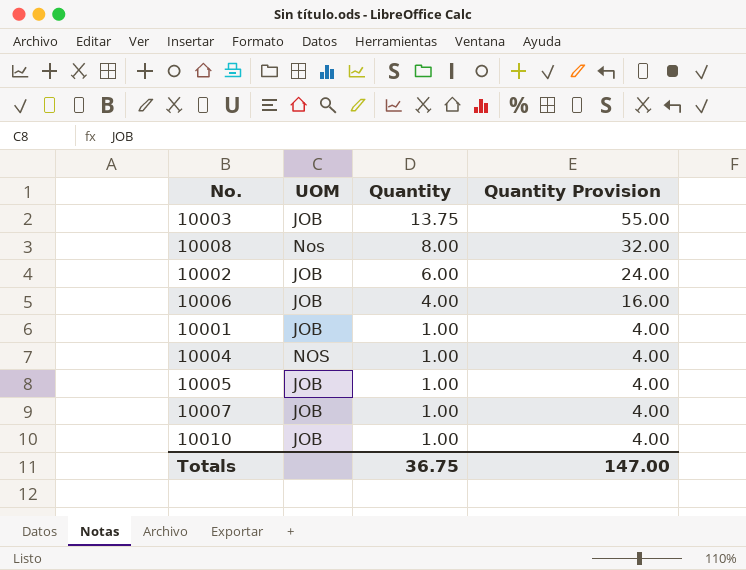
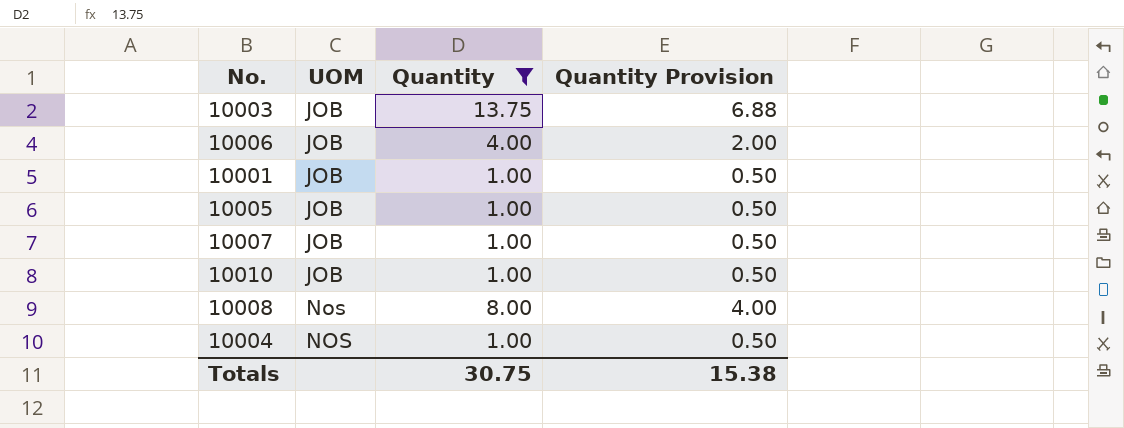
filter: none -> Quantity != 6.00
row order: Quantity descending -> UOM ascending
column Quantity Provision | formula: [Quantity] * 4 -> [Quantity] * 0.5
Totals | Quantity: 36.75 -> 30.75
Totals | Quantity Provision: 147.00 -> 15.38

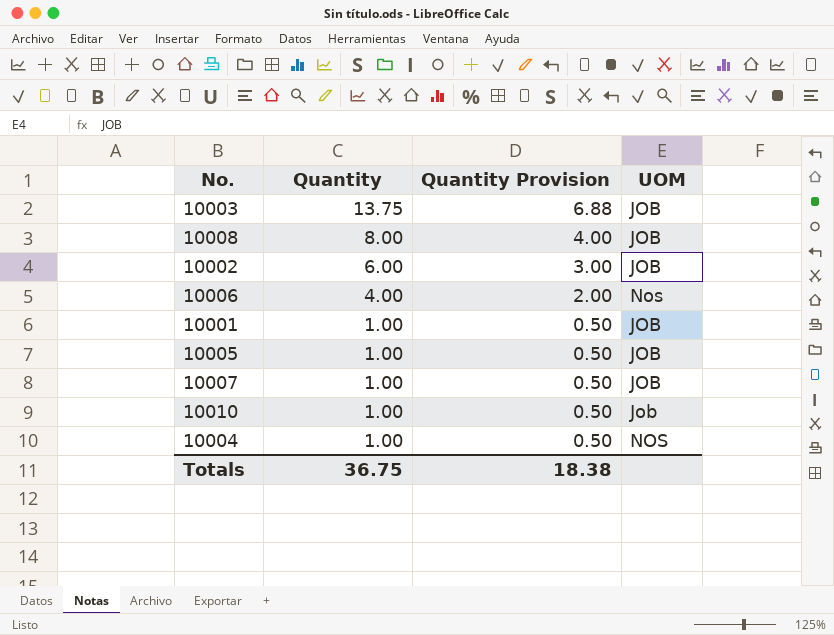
filter: Quantity != 6.00 -> none
row order: UOM ascending -> Quantity descending
column UOM | position: 2 -> 4
10008 | UOM: Nos -> JOB
10006 | UOM: JOB -> Nos
10010 | UOM: JOB -> Job
Totals | Quantity: 30.75 -> 36.75
Totals | Quantity Provision: 15.38 -> 18.38

